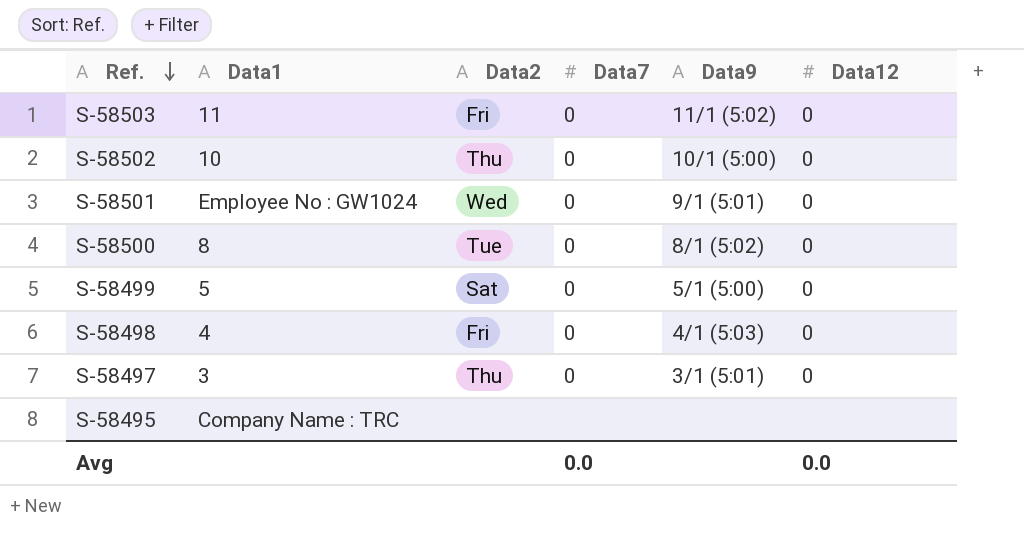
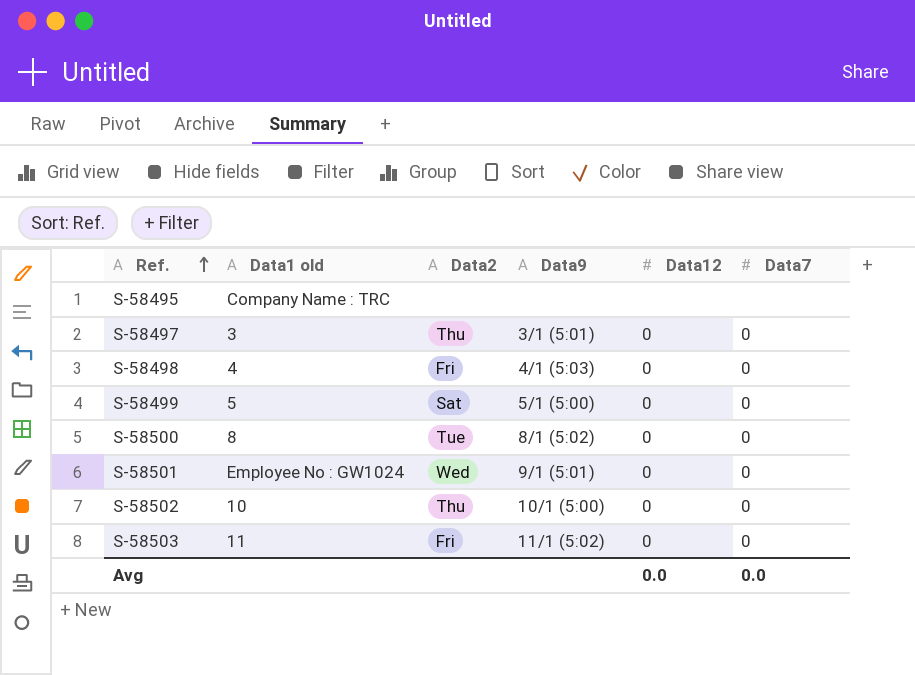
row order: Ref. descending -> Ref. ascending
column name: Data1 -> Data1 old
column Data7 | position: 4 -> 6

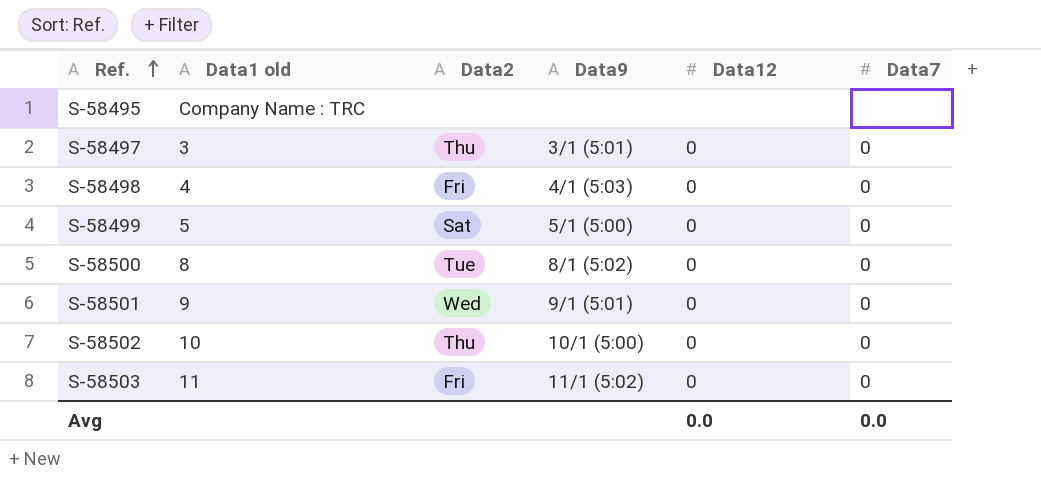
S-58501 | Data1 old: Employee No : GW1024 -> 9

